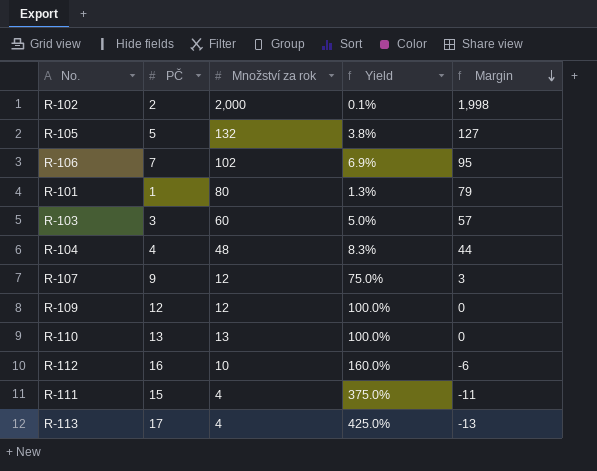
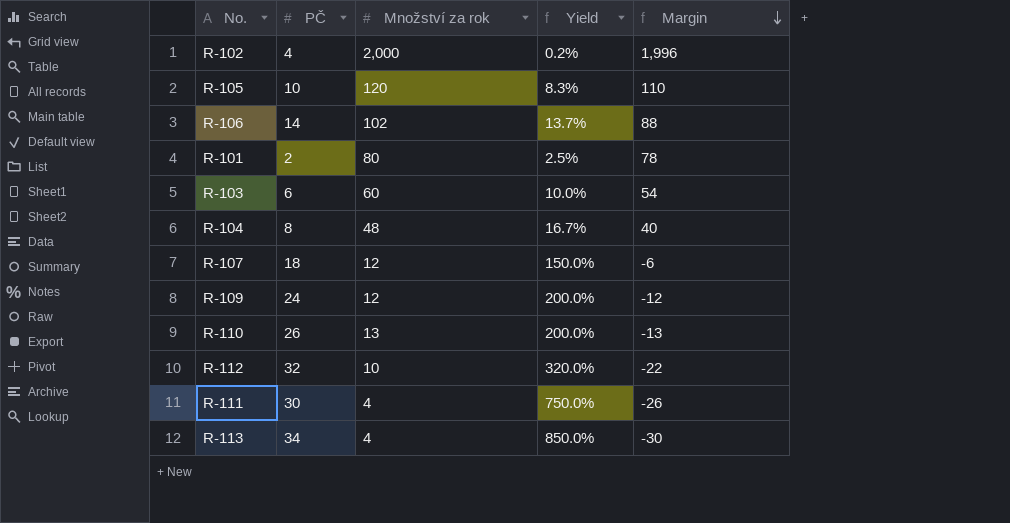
R-102 | PČ: 2 -> 4
R-102 | Yield: 0.1% -> 0.2%
R-102 | Margin: 1,998 -> 1,996
R-105 | PČ: 5 -> 10
R-105 | Množství za rok: 132 -> 120
R-105 | Yield: 3.8% -> 8.3%
R-105 | Margin: 127 -> 110
R-106 | PČ: 7 -> 14
R-106 | Yield: 6.9% -> 13.7%
R-106 | Margin: 95 -> 88
R-101 | PČ: 1 -> 2
R-101 | Yield: 1.3% -> 2.5%
R-101 | Margin: 79 -> 78
R-103 | PČ: 3 -> 6
R-103 | Yield: 5.0% -> 10.0%
R-103 | Margin: 57 -> 54
R-104 | PČ: 4 -> 8
R-104 | Yield: 8.3% -> 16.7%
R-104 | Margin: 44 -> 40
R-107 | PČ: 9 -> 18
R-107 | Yield: 75.0% -> 150.0%
R-107 | Margin: 3 -> -6
R-109 | PČ: 12 -> 24
R-109 | Yield: 100.0% -> 200.0%
R-109 | Margin: 0 -> -12
R-110 | PČ: 13 -> 26
R-110 | Yield: 100.0% -> 200.0%
R-110 | Margin: 0 -> -13
R-112 | PČ: 16 -> 32
R-112 | Yield: 160.0% -> 320.0%
R-112 | Margin: -6 -> -22
R-111 | PČ: 15 -> 30
R-111 | Yield: 375.0% -> 750.0%
R-111 | Margin: -11 -> -26
R-113 | PČ: 17 -> 34
R-113 | Yield: 425.0% -> 850.0%
R-113 | Margin: -13 -> -30

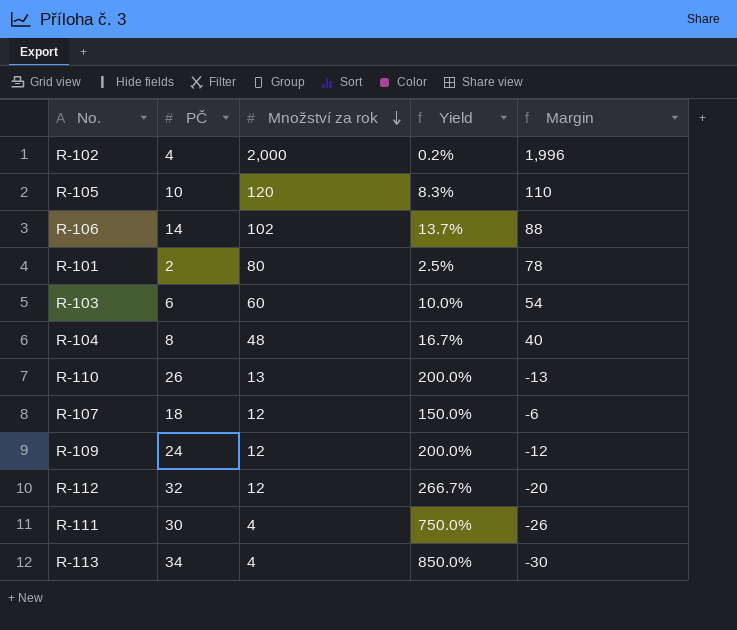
row order: Margin descending -> Množství za rok descending
R-112 | Množství za rok: 10 -> 12
R-112 | Yield: 320.0% -> 266.7%
R-112 | Margin: -22 -> -20

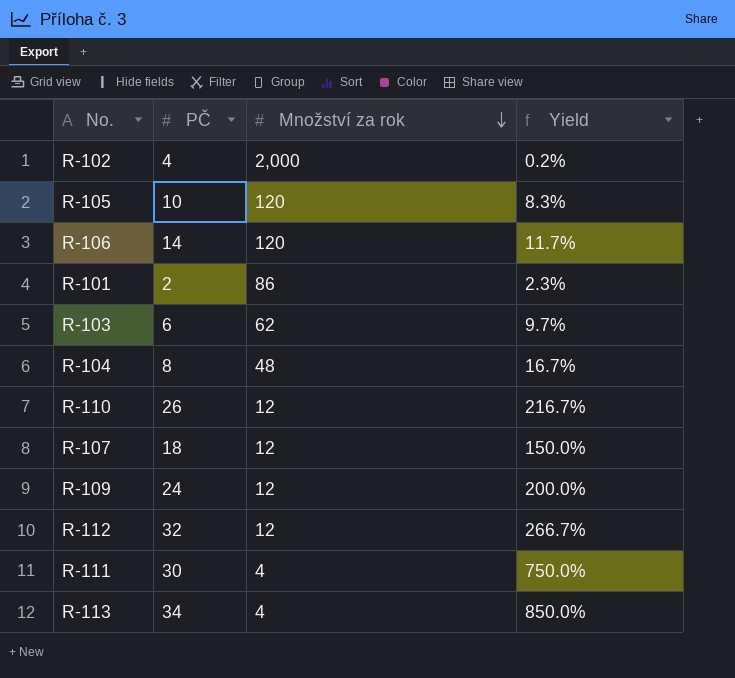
column Margin | formula: [Množství za rok] - [PČ] -> none
R-106 | Množství za rok: 102 -> 120
R-106 | Yield: 13.7% -> 11.7%
R-101 | Množství za rok: 80 -> 86
R-101 | Yield: 2.5% -> 2.3%
R-103 | Množství za rok: 60 -> 62
R-103 | Yield: 10.0% -> 9.7%
R-110 | Množství za rok: 13 -> 12
R-110 | Yield: 200.0% -> 216.7%

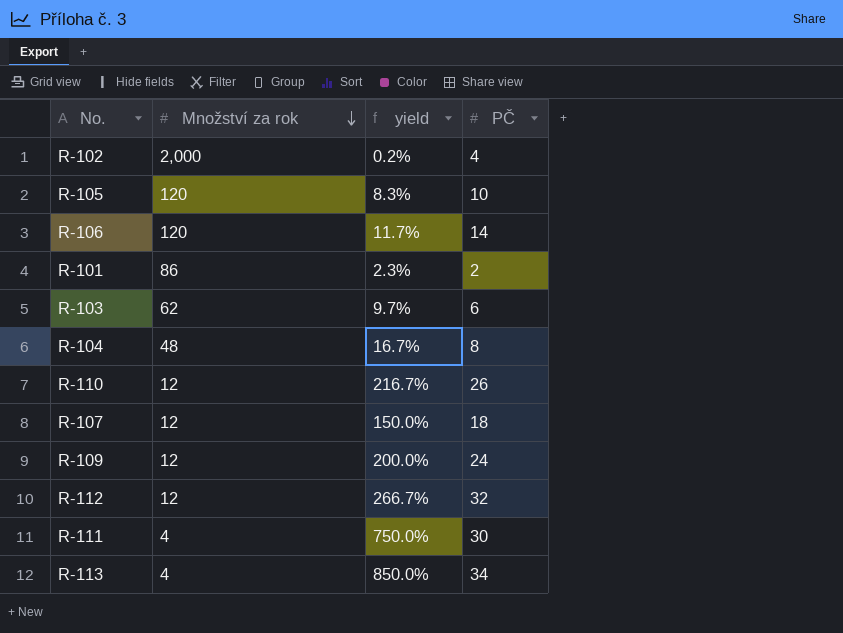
column name: Yield -> yield
column PČ | position: 2 -> 4

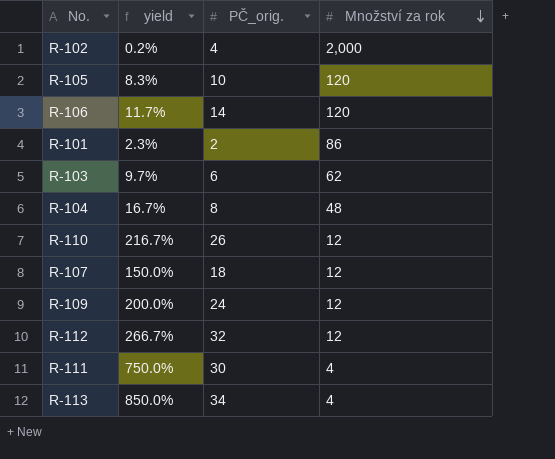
column name: PČ -> PČ_orig.
column Množství za rok | position: 2 -> 4

